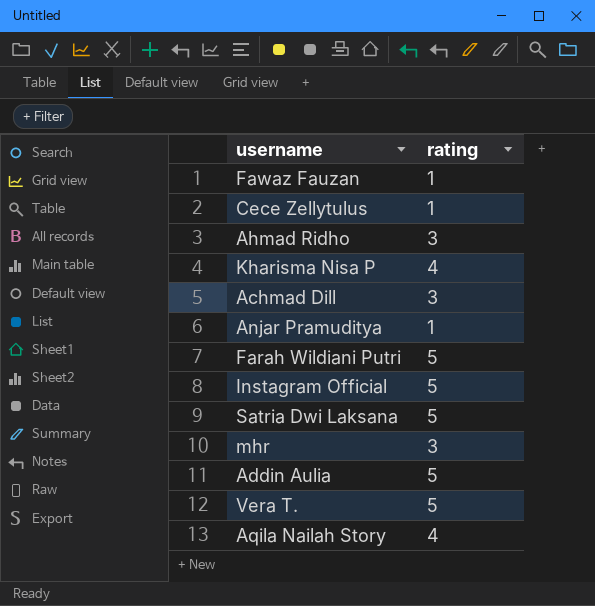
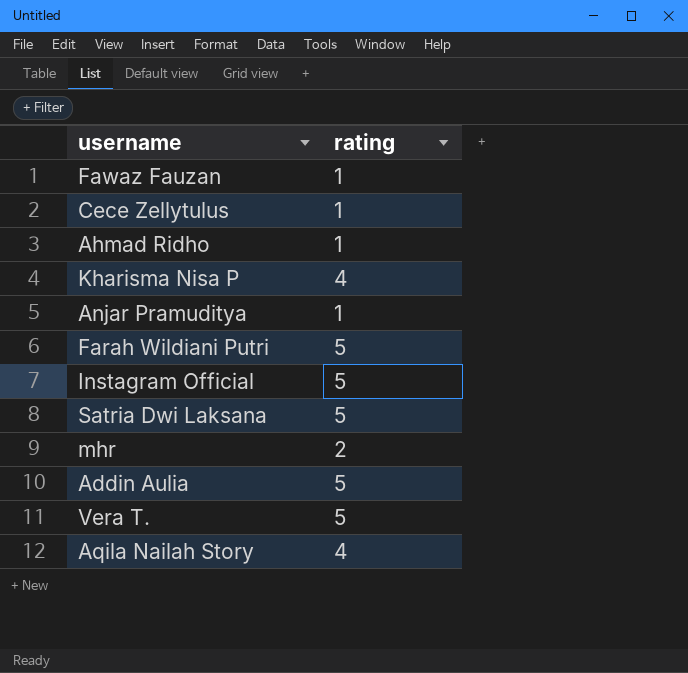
row Achmad Dill: 3 -> none
Ahmad Ridho | rating: 3 -> 1
mhr | rating: 3 -> 2

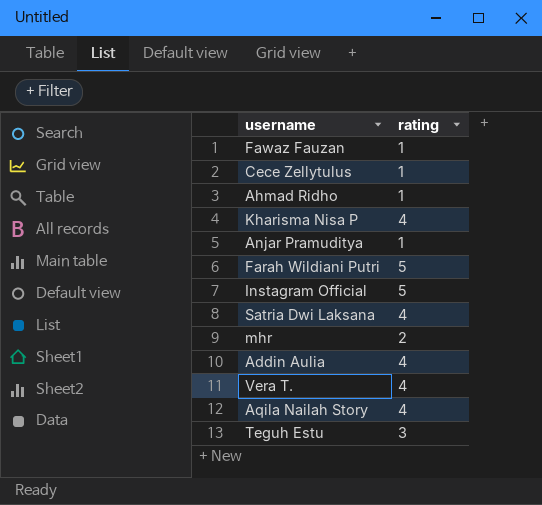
Satria Dwi Laksana | rating: 5 -> 4
Addin Aulia | rating: 5 -> 4
Vera T. | rating: 5 -> 4
row Teguh Estu: none -> 3

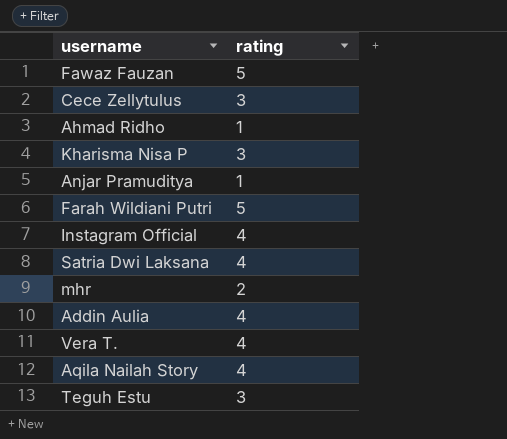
Fawaz Fauzan | rating: 1 -> 5
Cece Zellytulus | rating: 1 -> 3
Kharisma Nisa P | rating: 4 -> 3
Instagram Official | rating: 5 -> 4

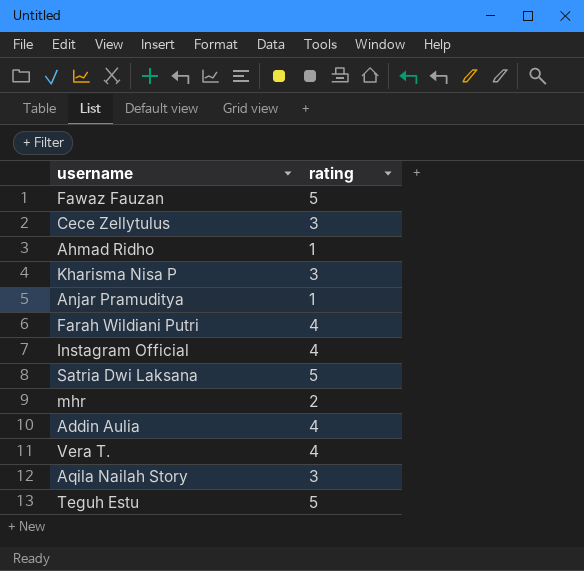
Farah Wildiani Putri | rating: 5 -> 4
Satria Dwi Laksana | rating: 4 -> 5
Aqila Nailah Story | rating: 4 -> 3
Teguh Estu | rating: 3 -> 5

